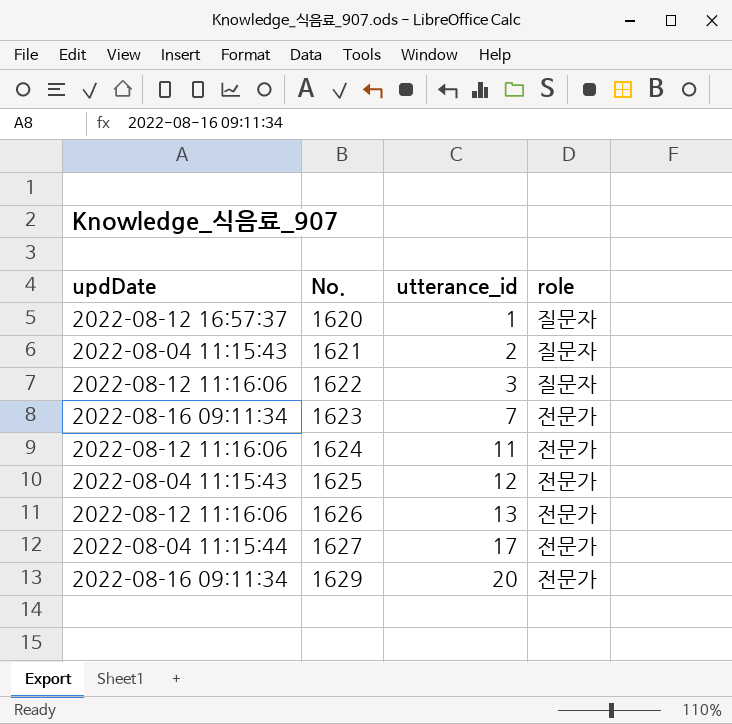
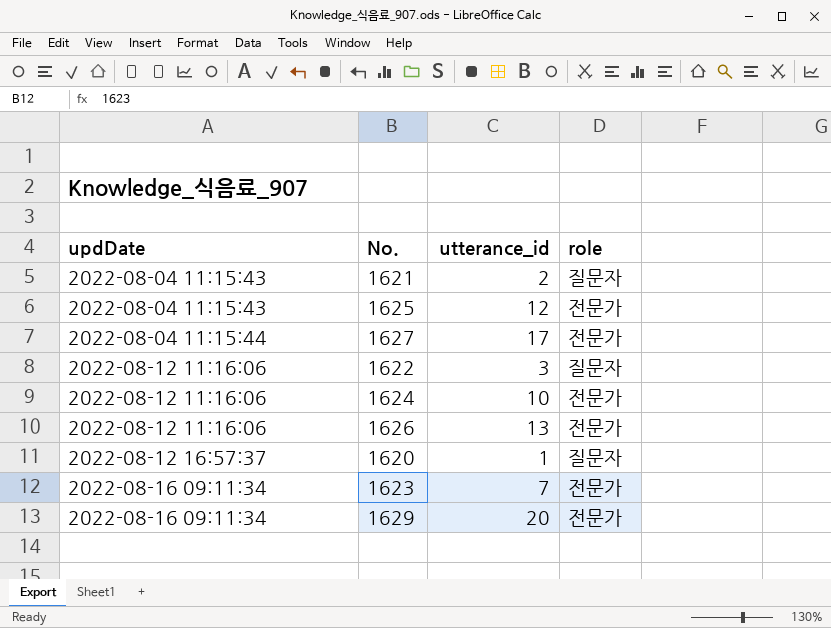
row order: No. ascending -> updDate ascending
1624 | utterance_id: 11 -> 10

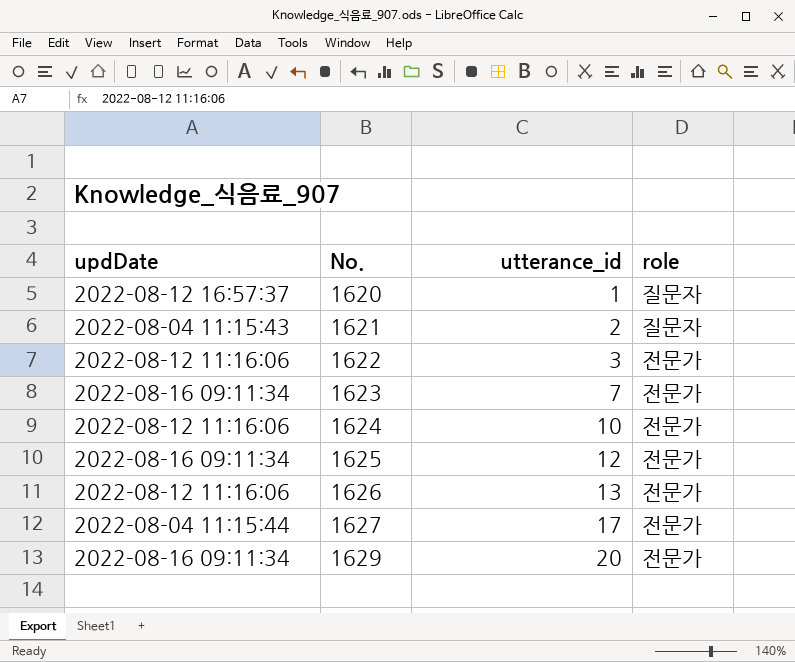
row order: updDate ascending -> No. ascending
1622 | role: 질문자 -> 전문가
1625 | updDate: 2022-08-04 11:15:43 -> 2022-08-16 09:11:34

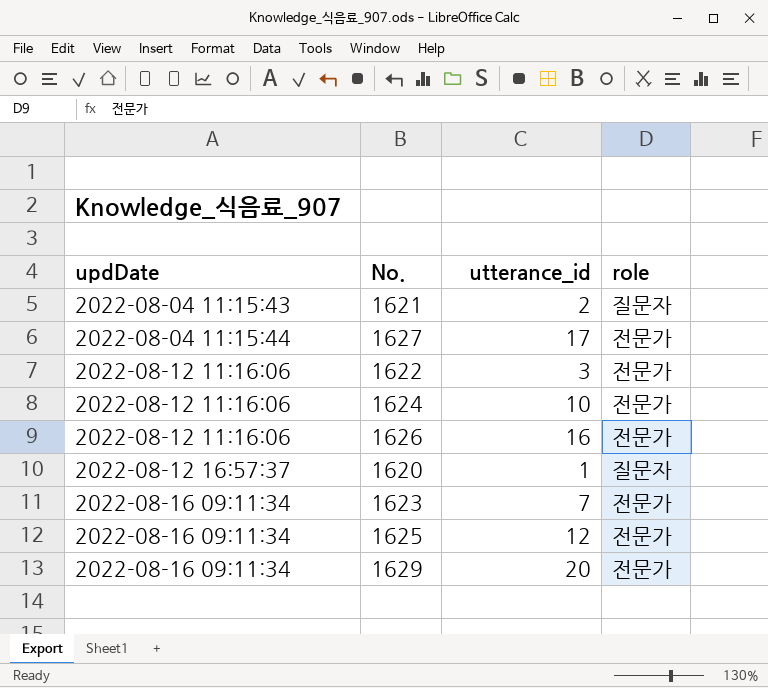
row order: No. ascending -> updDate ascending
1626 | utterance_id: 13 -> 16

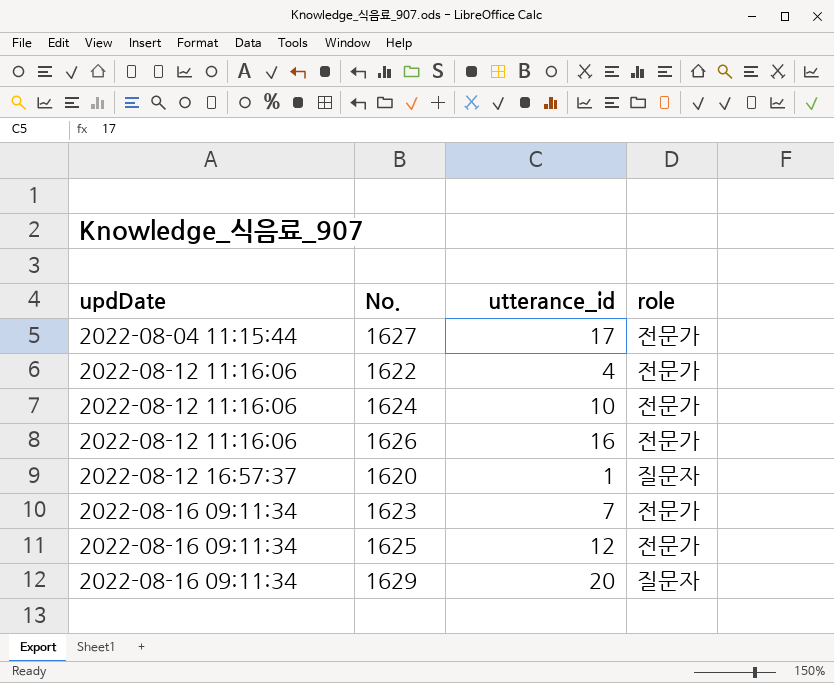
row 1621: 2022-08-04 11:15:43 | 2 | 질문자 -> none
1622 | utterance_id: 3 -> 4
1629 | role: 전문가 -> 질문자

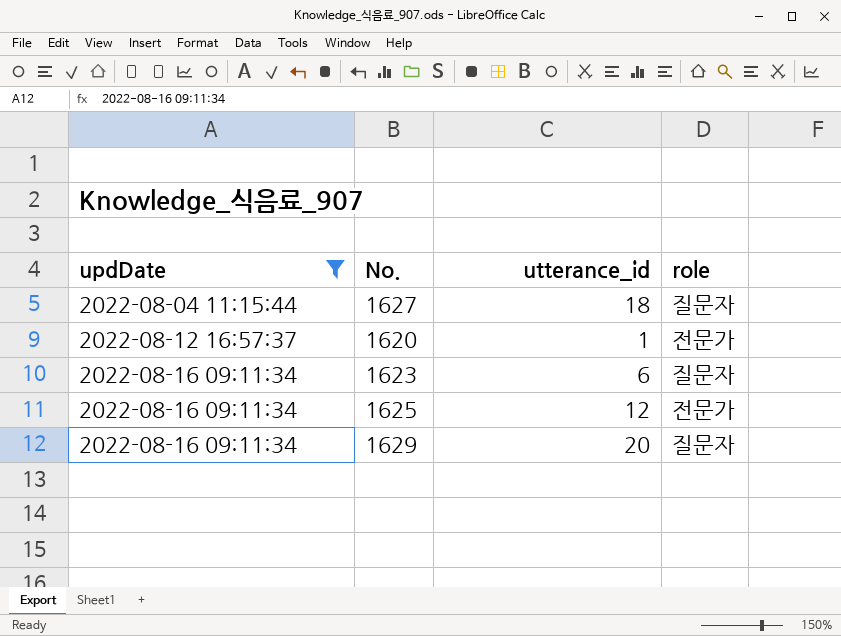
filter: none -> updDate != 2022-08-12 11:16:06
1627 | utterance_id: 17 -> 18
1627 | role: 전문가 -> 질문자
1620 | role: 질문자 -> 전문가
1623 | utterance_id: 7 -> 6
1623 | role: 전문가 -> 질문자

